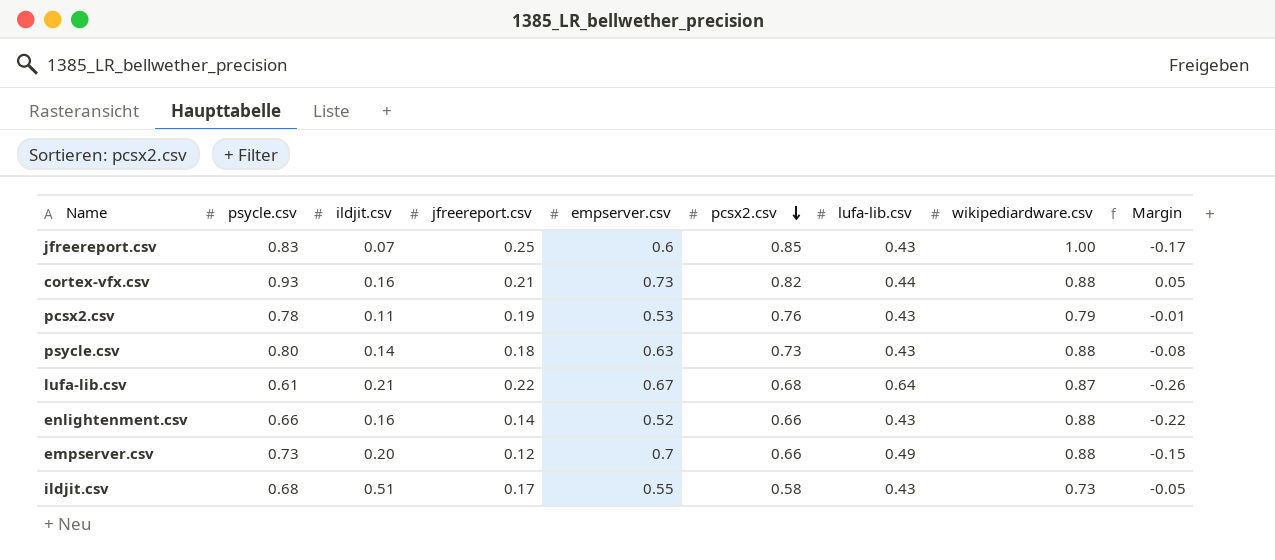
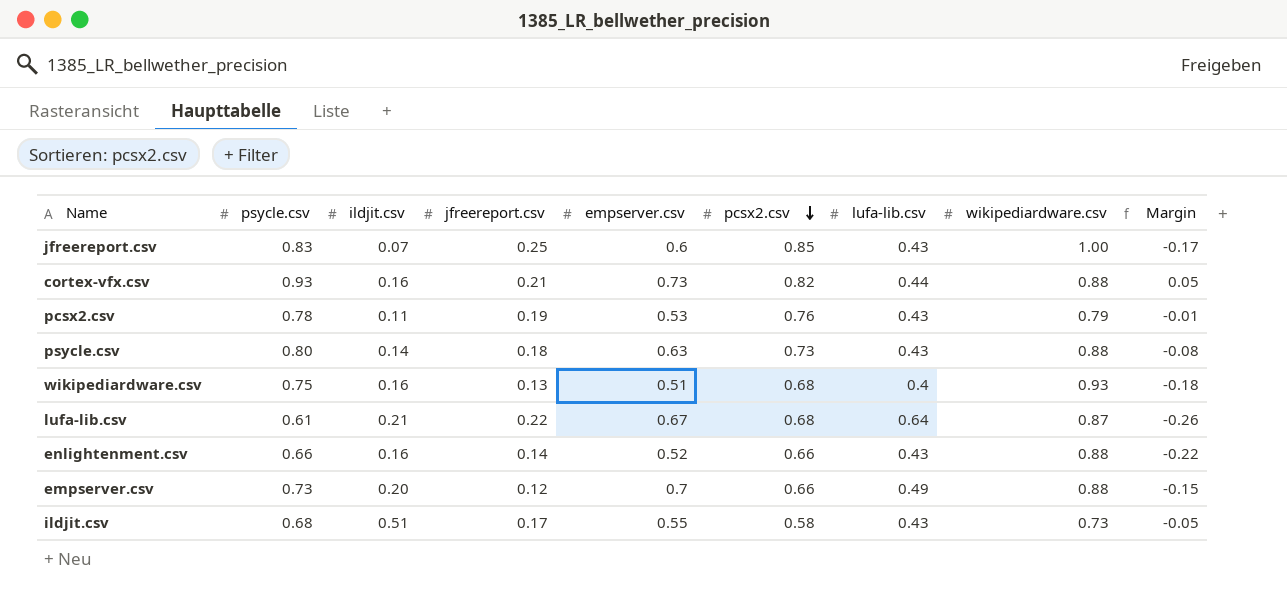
row wikipediardware.csv: none -> 0.75 | 0.16 | 0.13 | 0.51 | 0.68 | 0.4 | 0.93 | -0.18

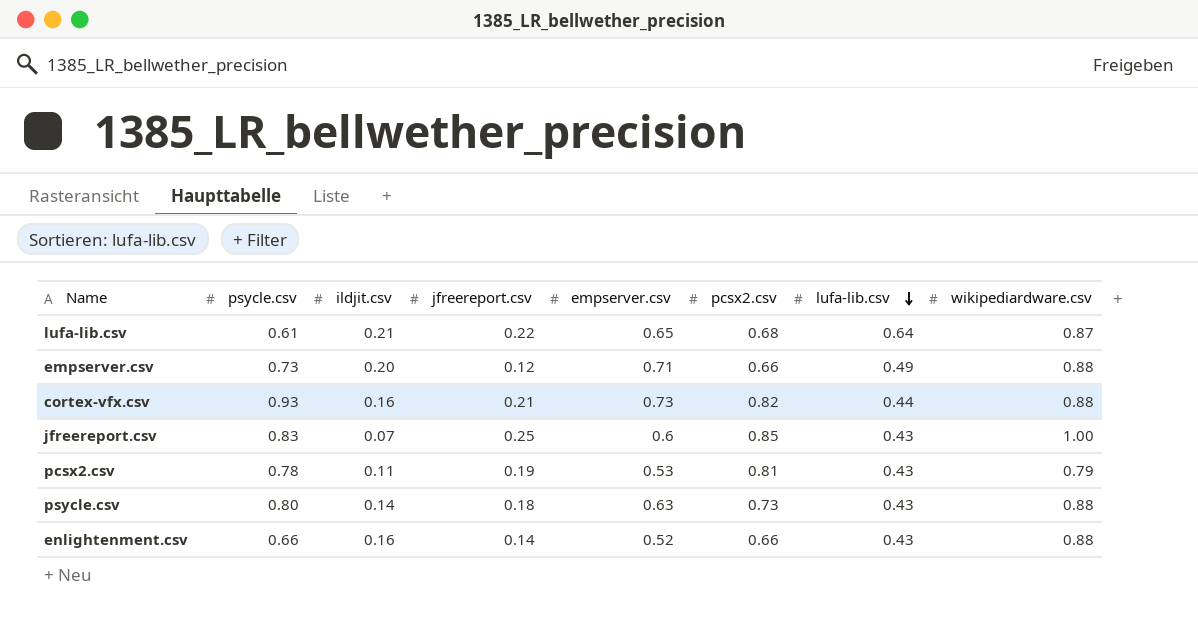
row order: pcsx2.csv descending -> lufa-lib.csv descending
column Margin | formula: [psycle.csv] - [wikipediardware.csv] -> none
row wikipediardware.csv: 0.75 | 0.16 | 0.13 | 0.51 | 0.68 | 0.4 | 0.93 | -0.18 -> none
row ildjit.csv: 0.68 | 0.51 | 0.17 | 0.55 | 0.58 | 0.43 | 0.73 | -0.05 -> none
lufa-lib.csv | empserver.csv: 0.67 -> 0.65
empserver.csv | empserver.csv: 0.7 -> 0.71
pcsx2.csv | pcsx2.csv: 0.76 -> 0.81

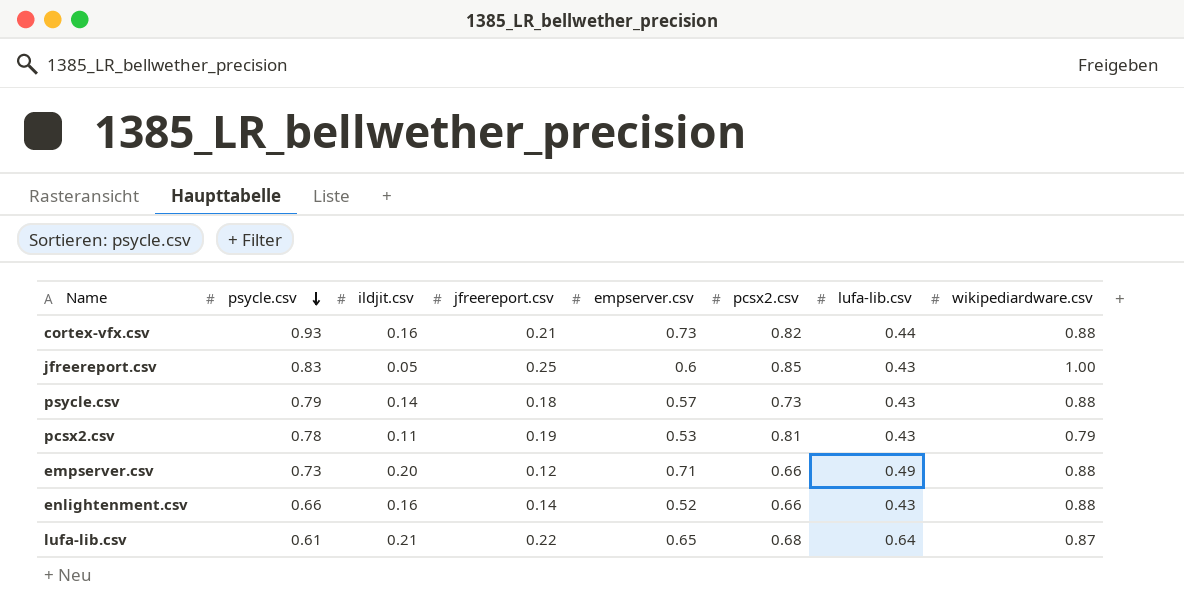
row order: lufa-lib.csv descending -> psycle.csv descending
jfreereport.csv | ildjit.csv: 0.07 -> 0.05
psycle.csv | psycle.csv: 0.80 -> 0.79
psycle.csv | empserver.csv: 0.63 -> 0.57

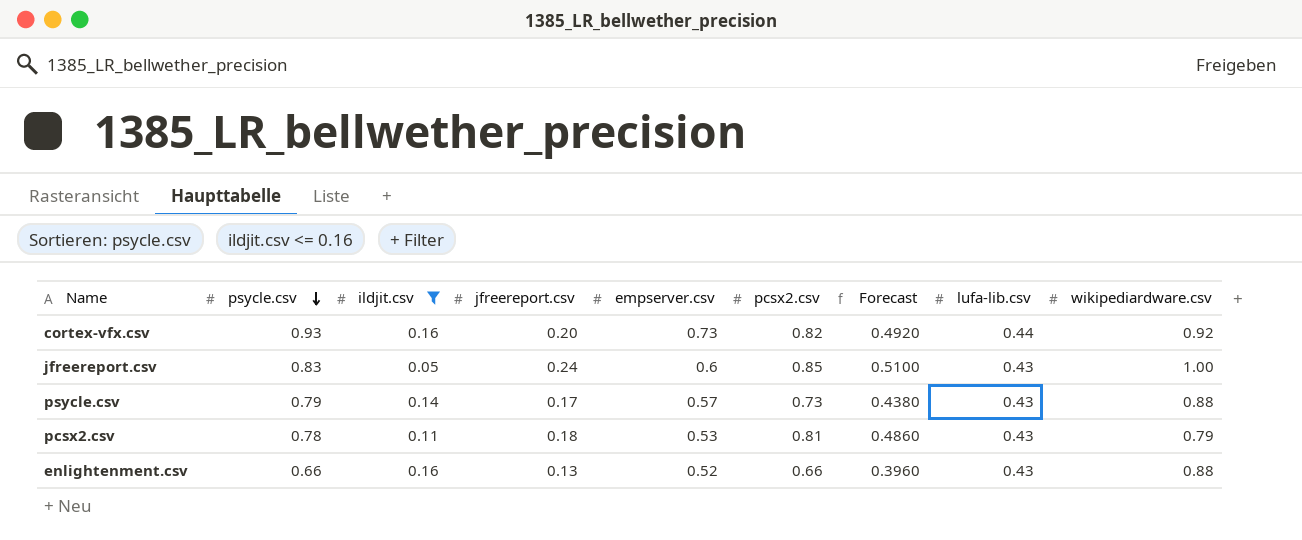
filter: none -> ildjit.csv <= 0.16
column Forecast | formula: none -> [pcsx2.csv] * 0.6
cortex-vfx.csv | jfreereport.csv: 0.21 -> 0.20
cortex-vfx.csv | wikipediardware.csv: 0.88 -> 0.92
jfreereport.csv | jfreereport.csv: 0.25 -> 0.24
psycle.csv | jfreereport.csv: 0.18 -> 0.17
pcsx2.csv | jfreereport.csv: 0.19 -> 0.18
enlightenment.csv | jfreereport.csv: 0.14 -> 0.13

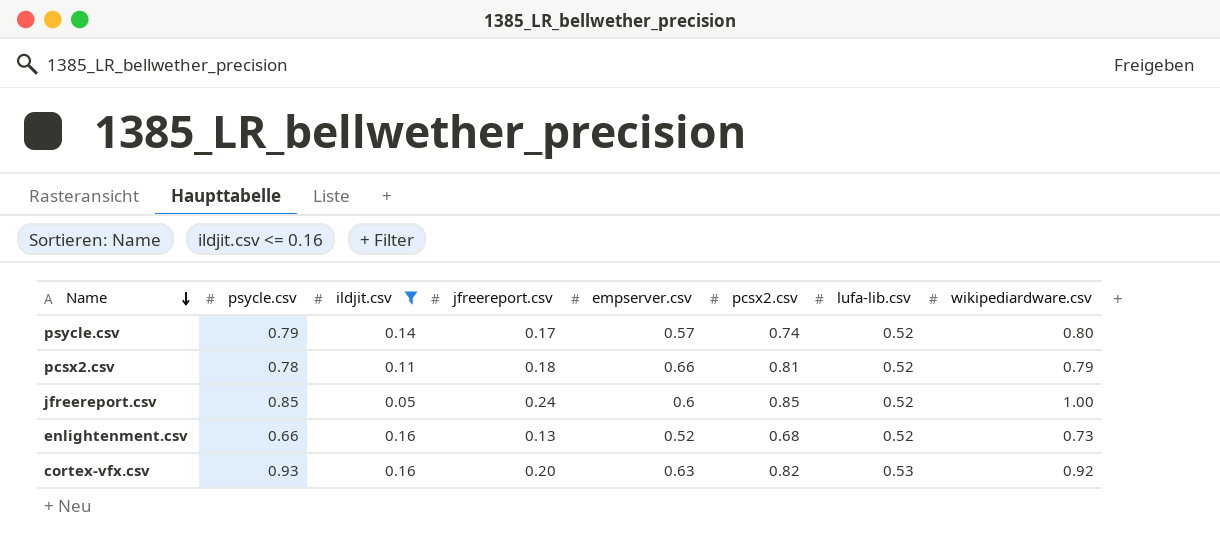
row order: psycle.csv descending -> Name descending
column Forecast | formula: [pcsx2.csv] * 0.6 -> none
psycle.csv | pcsx2.csv: 0.73 -> 0.74
psycle.csv | lufa-lib.csv: 0.43 -> 0.52
psycle.csv | wikipediardware.csv: 0.88 -> 0.80
pcsx2.csv | empserver.csv: 0.53 -> 0.66
pcsx2.csv | lufa-lib.csv: 0.43 -> 0.52
jfreereport.csv | psycle.csv: 0.83 -> 0.85
jfreereport.csv | lufa-lib.csv: 0.43 -> 0.52
enlightenment.csv | pcsx2.csv: 0.66 -> 0.68
enlightenment.csv | lufa-lib.csv: 0.43 -> 0.52
enlightenment.csv | wikipediardware.csv: 0.88 -> 0.73
cortex-vfx.csv | empserver.csv: 0.73 -> 0.63
cortex-vfx.csv | lufa-lib.csv: 0.44 -> 0.53

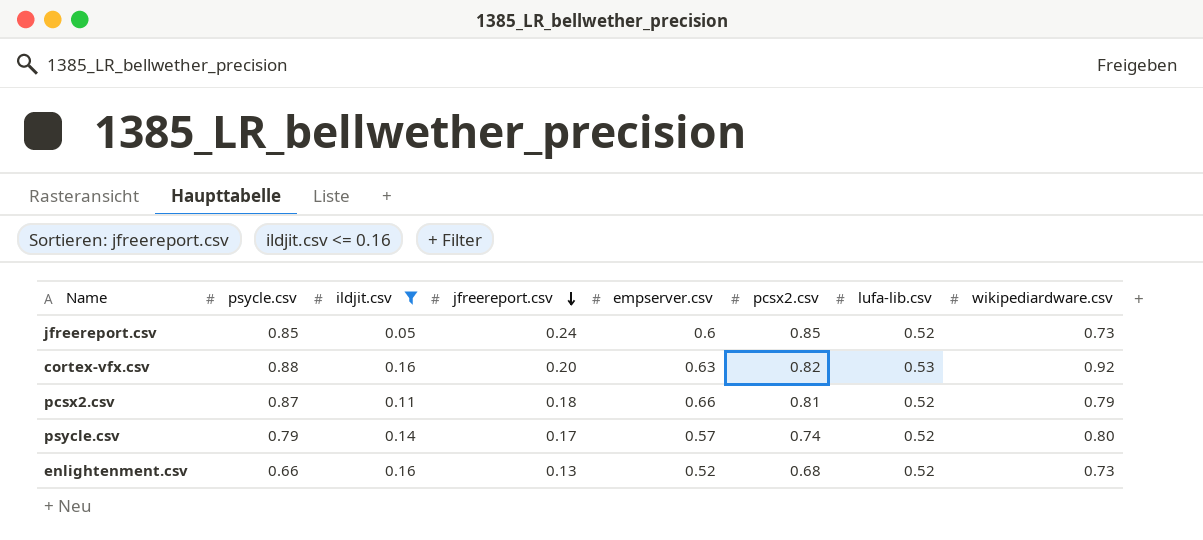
row order: Name descending -> jfreereport.csv descending
jfreereport.csv | wikipediardware.csv: 1.00 -> 0.73
cortex-vfx.csv | psycle.csv: 0.93 -> 0.88
pcsx2.csv | psycle.csv: 0.78 -> 0.87

